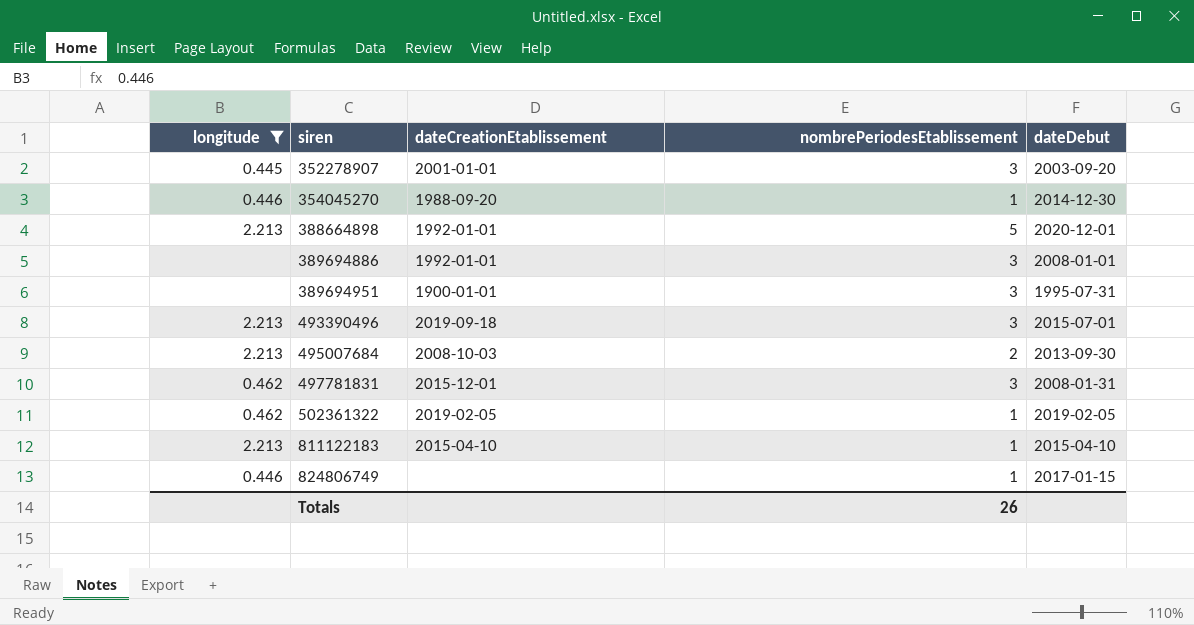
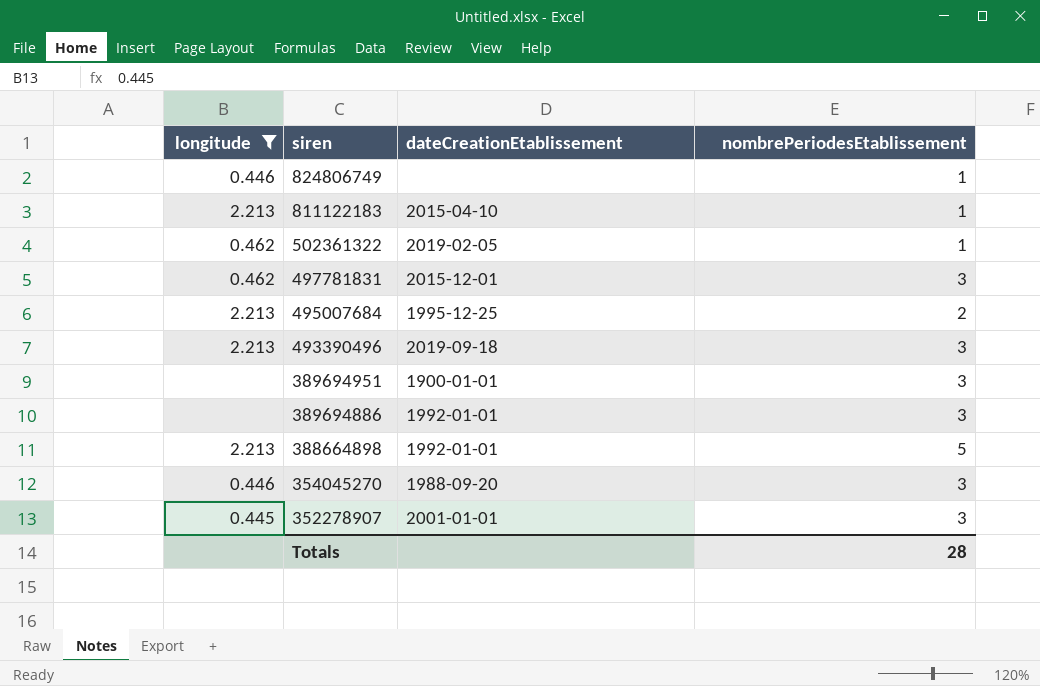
row order: siren ascending -> siren descending
column dateDebut | position: 5 -> none
495007684 | dateCreationEtablissement: 2008-10-03 -> 1995-12-25
354045270 | nombrePeriodesEtablissement: 1 -> 3
Totals | nombrePeriodesEtablissement: 26 -> 28

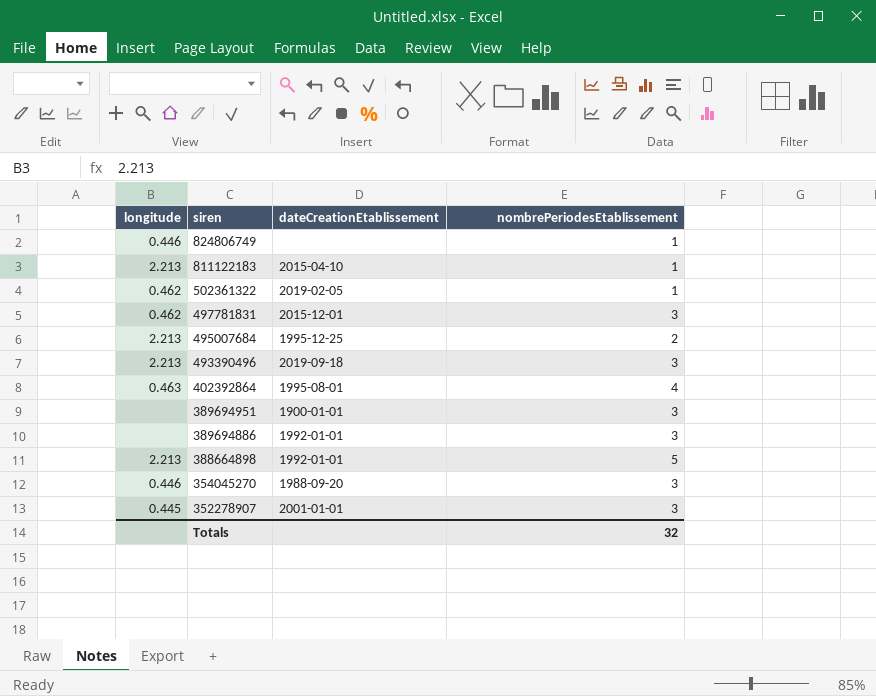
filter: longitude != 0.463 -> none
Totals | nombrePeriodesEtablissement: 28 -> 32

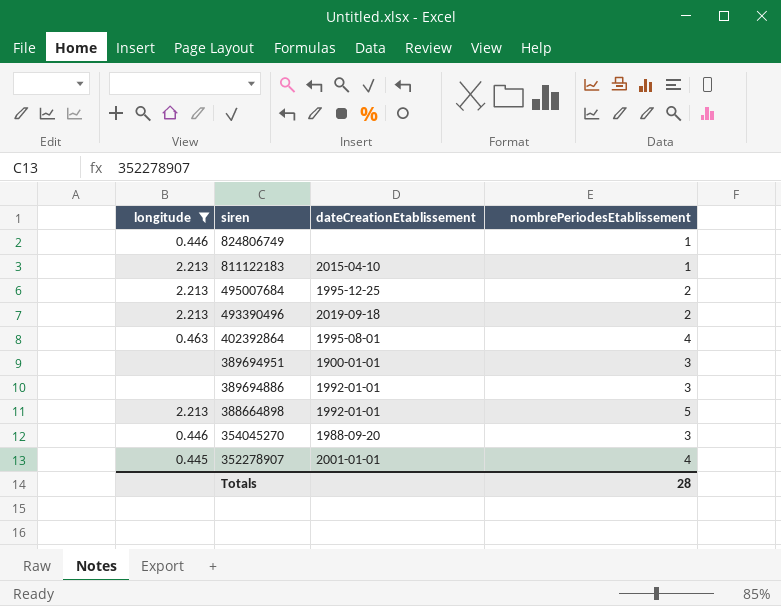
filter: none -> longitude != 0.462
493390496 | nombrePeriodesEtablissement: 3 -> 2
352278907 | nombrePeriodesEtablissement: 3 -> 4
Totals | nombrePeriodesEtablissement: 32 -> 28

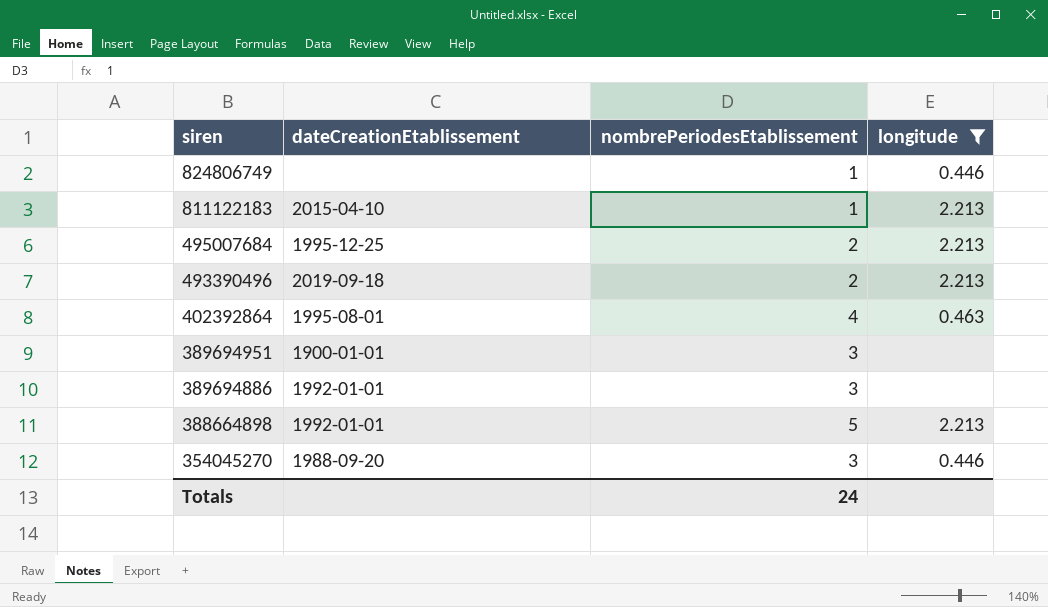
column longitude | position: 1 -> 4
row 352278907: 0.445 | 2001-01-01 | 4 -> none
Totals | nombrePeriodesEtablissement: 28 -> 24

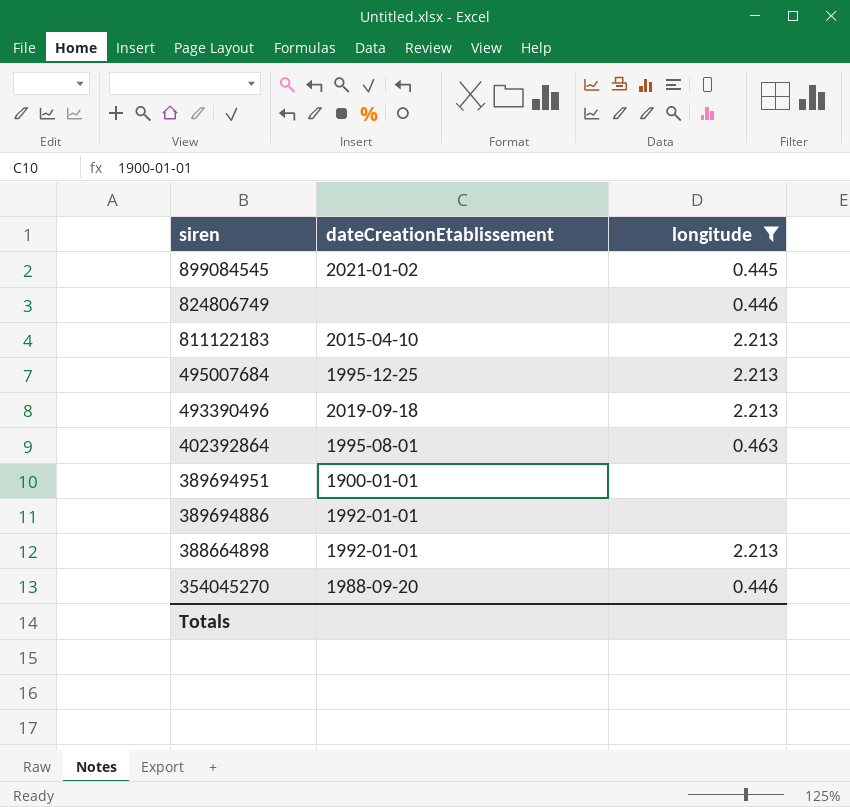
column nombrePeriodesEtablissement | position: 3 -> none
row 899084545: none -> 2021-01-02 | 0.445

